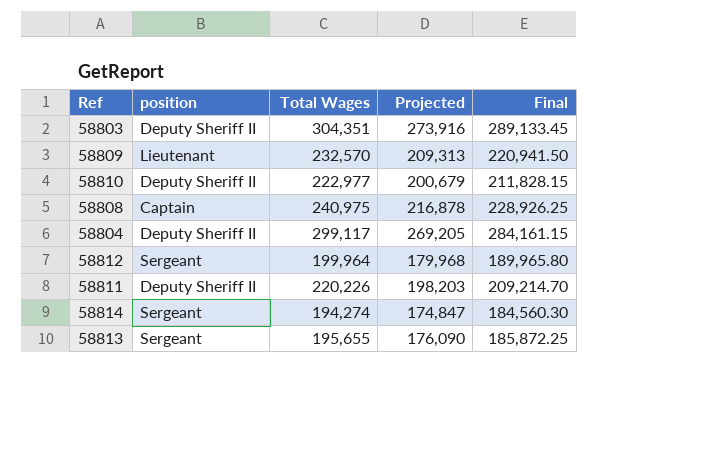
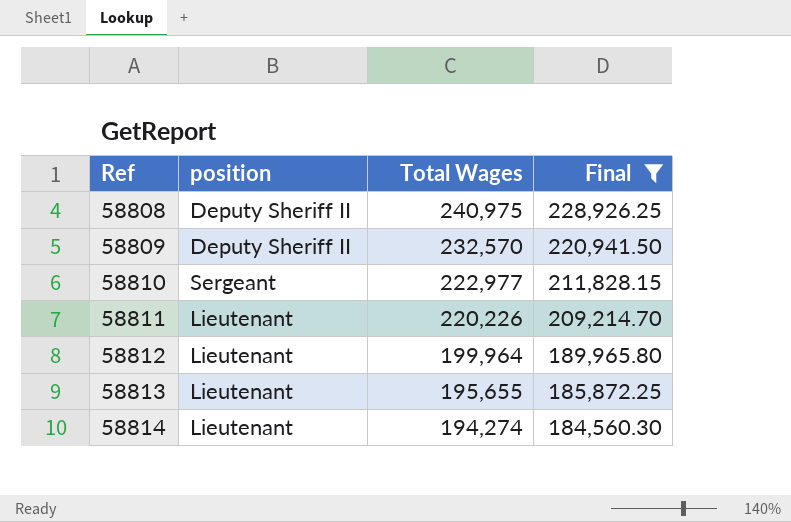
filter: none -> Final <= 228,926.25
row order: none -> Ref ascending
column Projected | formula: [Total Wages] * 0.9 -> none
58808 | position: Captain -> Deputy Sheriff II
58809 | position: Lieutenant -> Deputy Sheriff II
58810 | position: Deputy Sheriff II -> Sergeant
58811 | position: Deputy Sheriff II -> Lieutenant
58812 | position: Sergeant -> Lieutenant
58813 | position: Sergeant -> Lieutenant
58814 | position: Sergeant -> Lieutenant

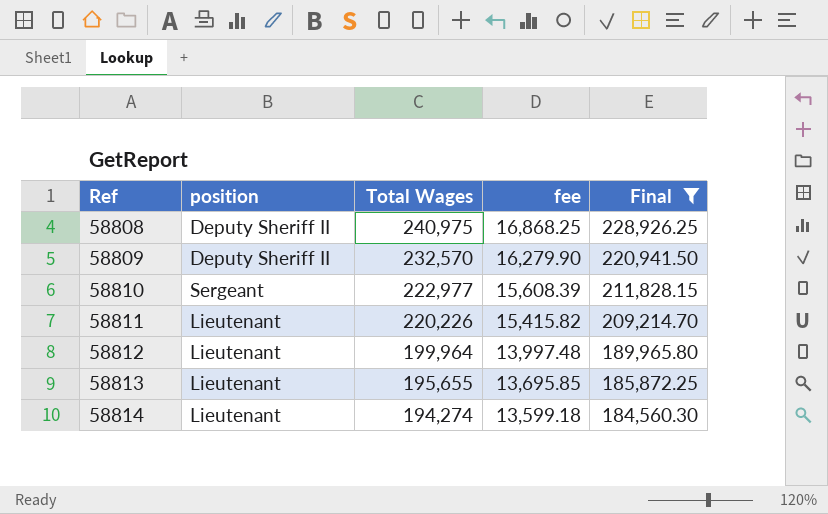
column fee | formula: none -> [Total Wages] * 0.07

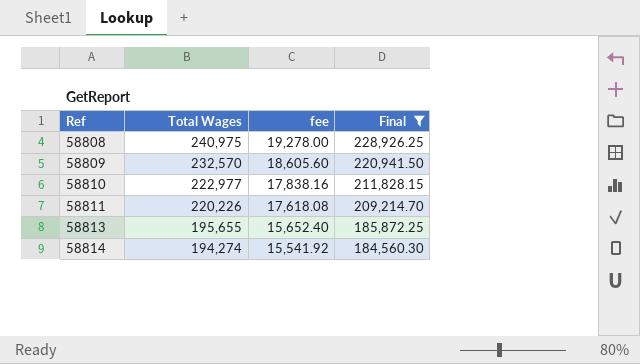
column position | position: 2 -> none
column fee | formula: [Total Wages] * 0.07 -> [Total Wages] * 0.08
row 58812: Lieutenant | 199,964 | 13,997.48 | 189,965.80 -> none

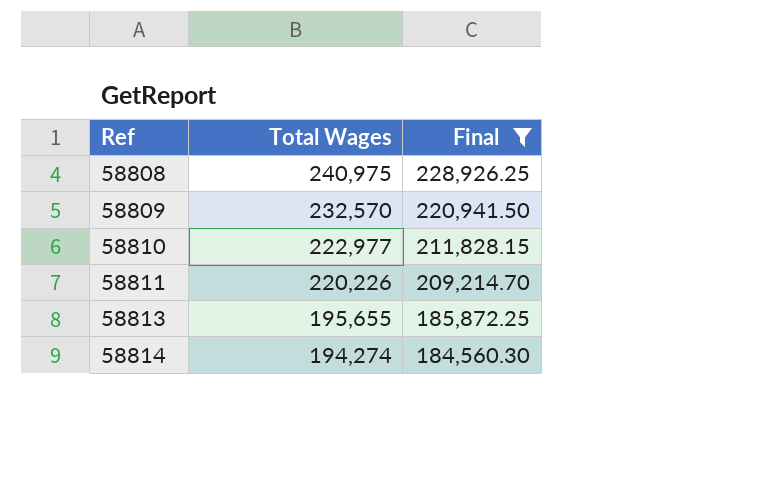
column fee | formula: [Total Wages] * 0.08 -> none

